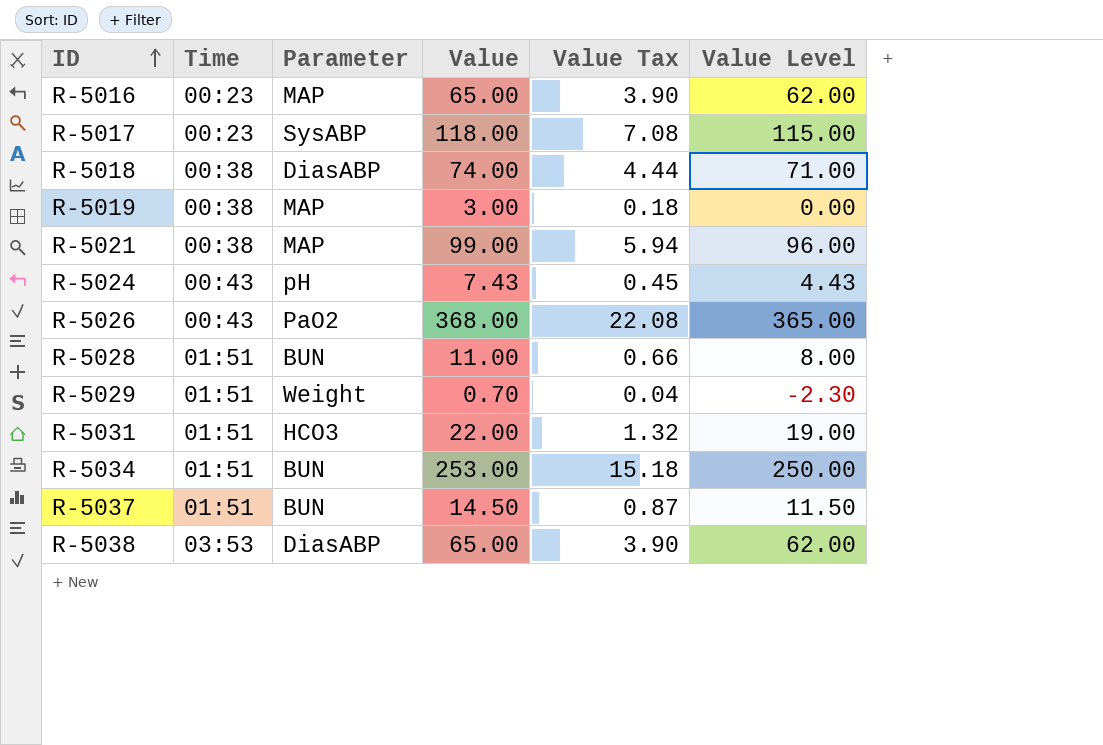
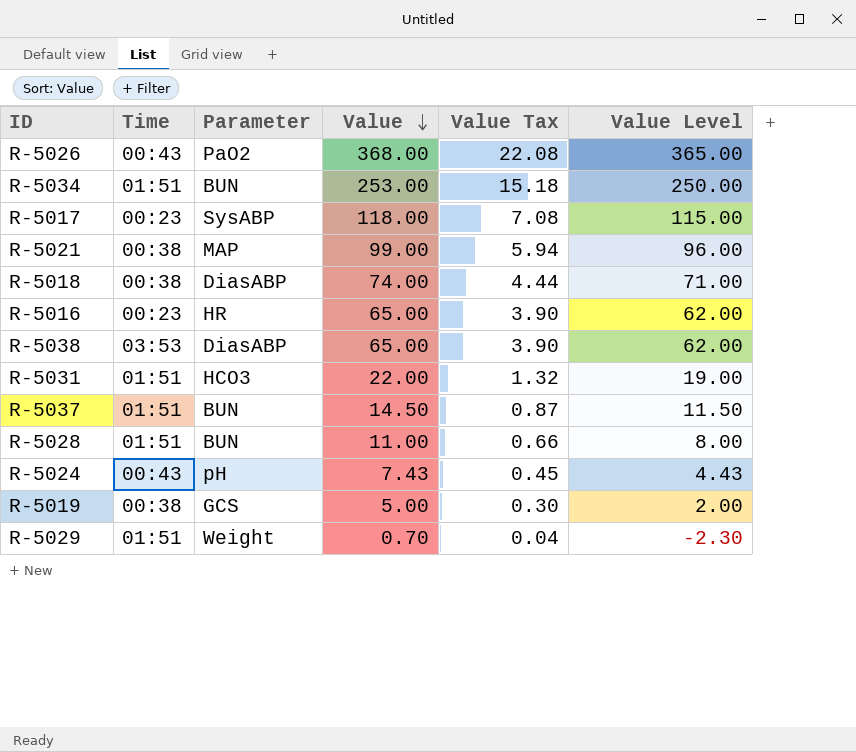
row order: ID ascending -> Value descending
R-5016 | Parameter: MAP -> HR
R-5019 | Parameter: MAP -> GCS
R-5019 | Value: 3.00 -> 5.00
R-5019 | Value Tax: 0.18 -> 0.30
R-5019 | Value Level: 0.00 -> 2.00

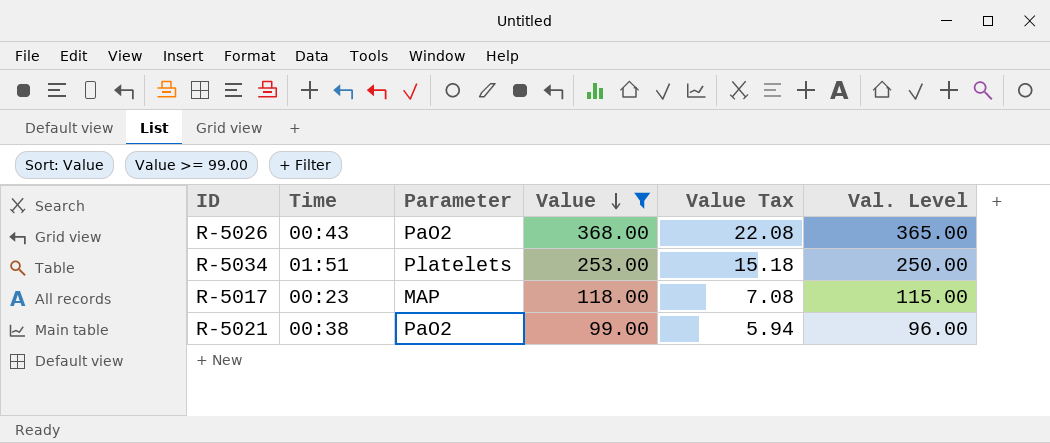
filter: none -> Value >= 99.00
column name: Value Level -> Val. Level
R-5034 | Parameter: BUN -> Platelets
R-5017 | Parameter: SysABP -> MAP
R-5021 | Parameter: MAP -> PaO2

